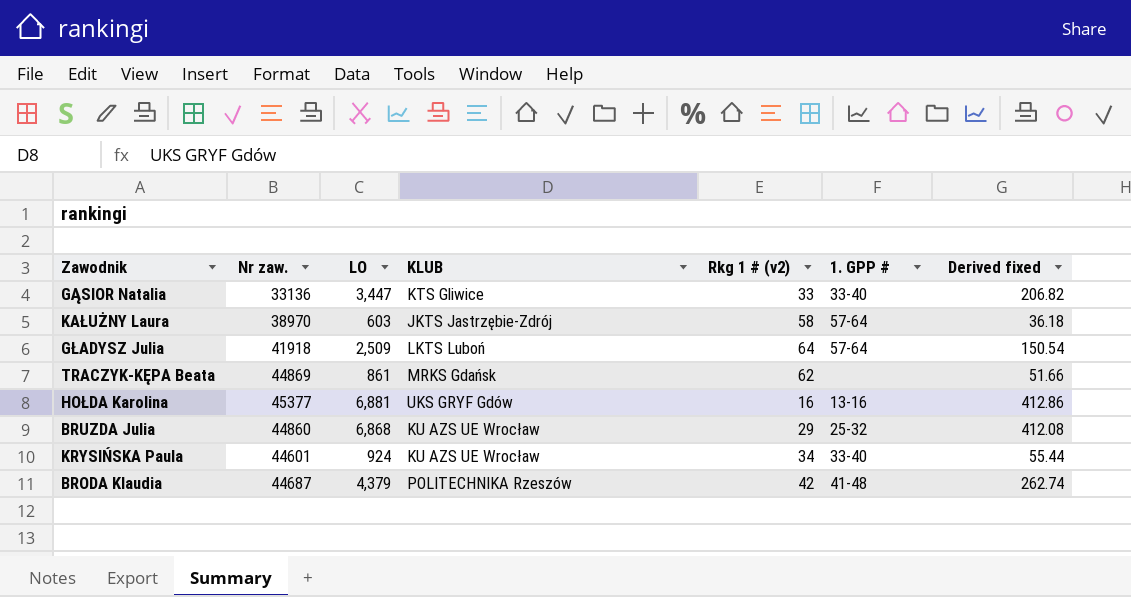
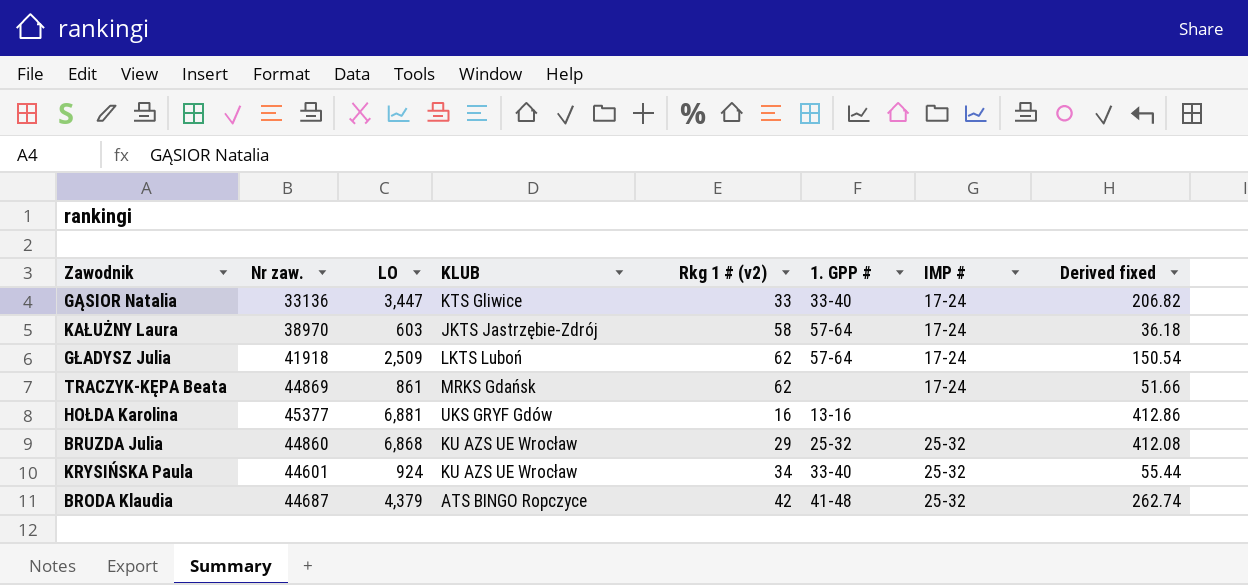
column IMP # | position: none -> 7
GŁADYSZ Julia | Rkg 1 # (v2): 64 -> 62
BRODA Klaudia | KLUB: POLITECHNIKA Rzeszów -> ATS BINGO Ropczyce

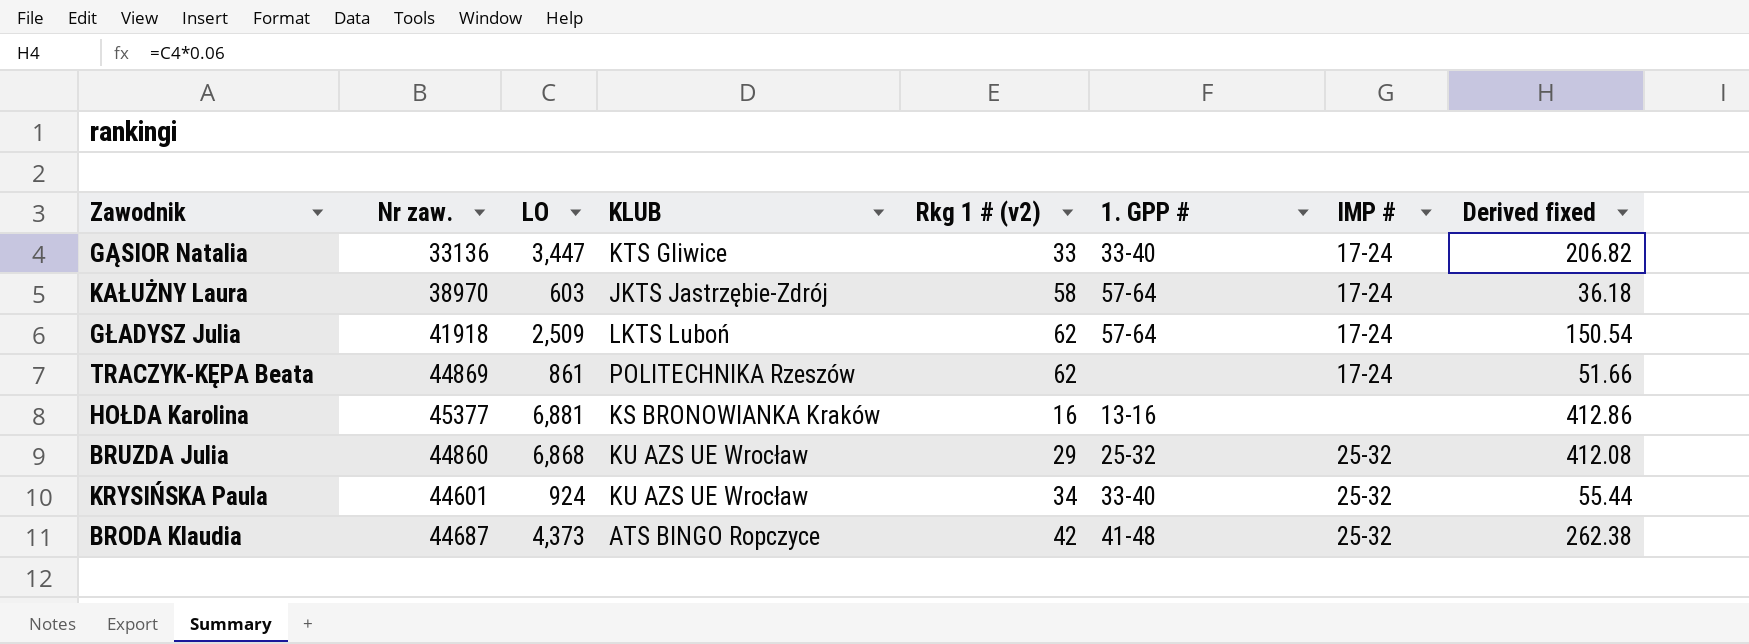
TRACZYK-KĘPA Beata | KLUB: MRKS Gdańsk -> POLITECHNIKA Rzeszów
HOŁDA Karolina | KLUB: UKS GRYF Gdów -> KS BRONOWIANKA Kraków
BRODA Klaudia | LO: 4,379 -> 4,373
BRODA Klaudia | Derived fixed: 262.74 -> 262.38

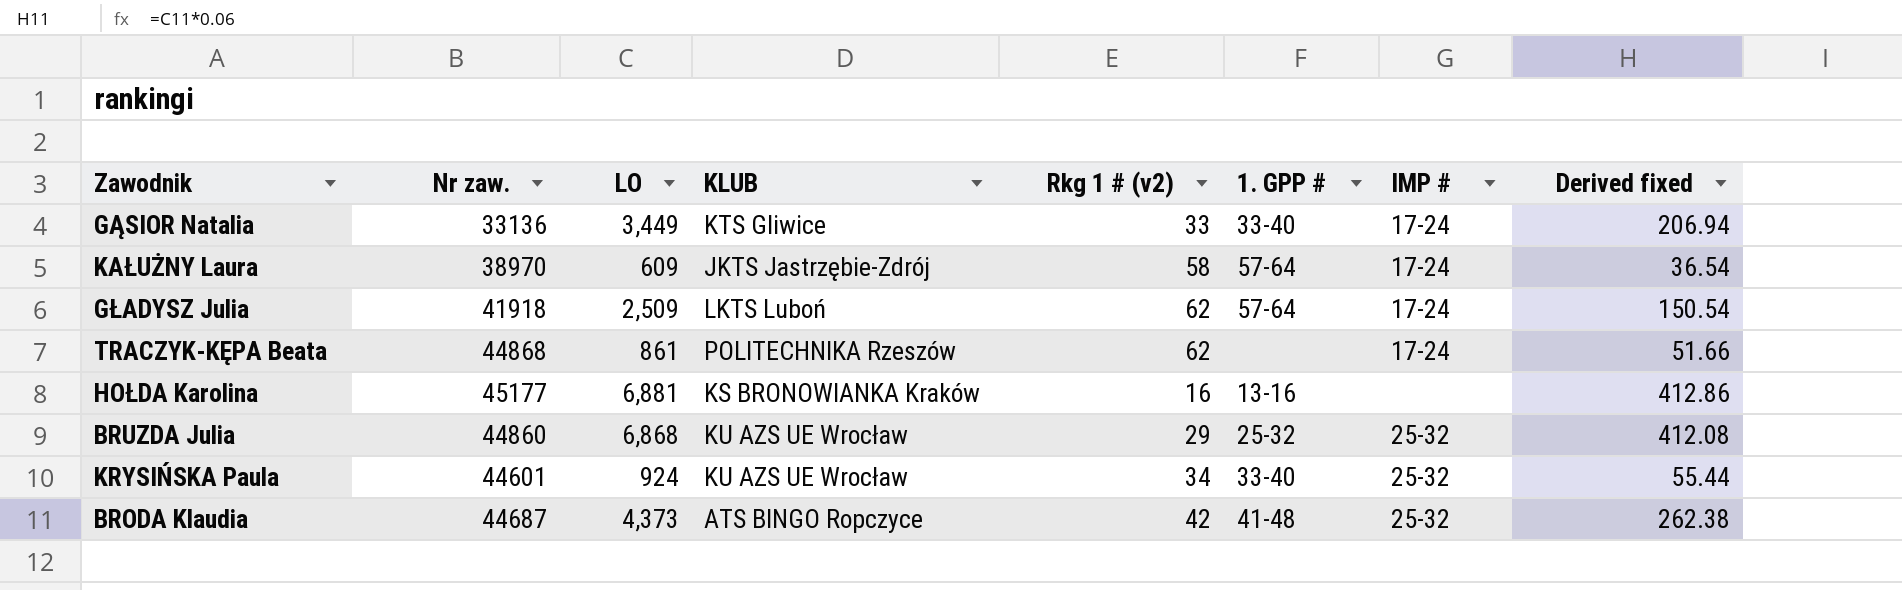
GĄSIOR Natalia | LO: 3,447 -> 3,449
GĄSIOR Natalia | Derived fixed: 206.82 -> 206.94
KAŁUŻNY Laura | LO: 603 -> 609
KAŁUŻNY Laura | Derived fixed: 36.18 -> 36.54
TRACZYK-KĘPA Beata | Nr zaw.: 44869 -> 44868
HOŁDA Karolina | Nr zaw.: 45377 -> 45177

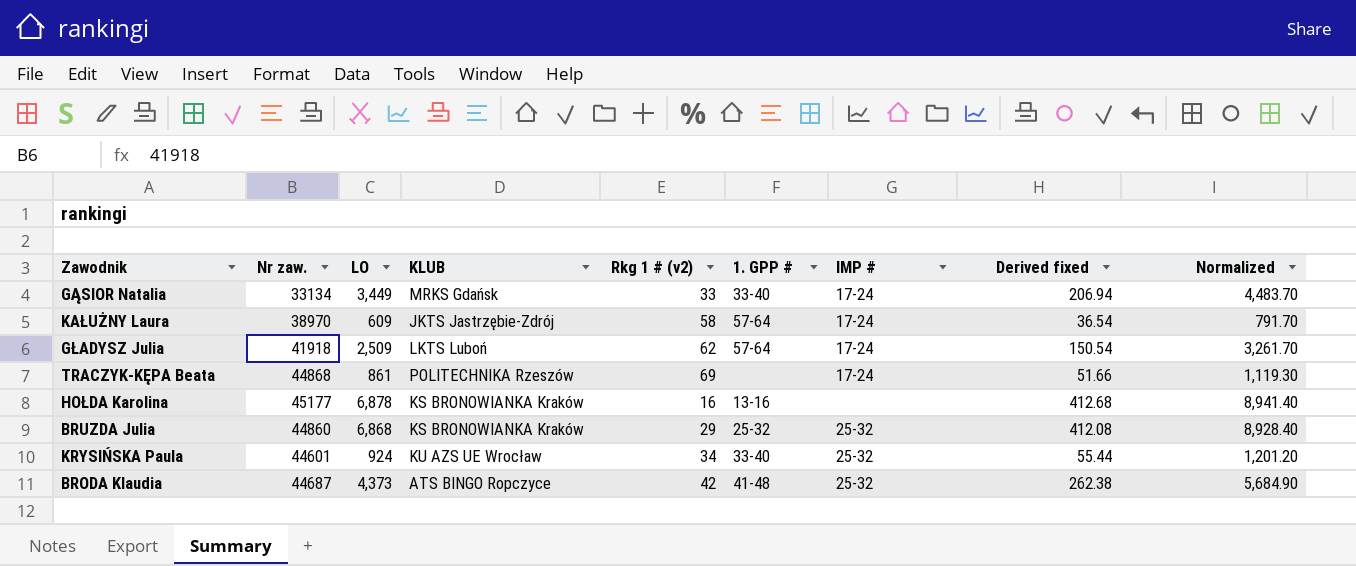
column Normalized | formula: none -> [LO] * 1.3
GĄSIOR Natalia | Nr zaw.: 33136 -> 33134
GĄSIOR Natalia | KLUB: KTS Gliwice -> MRKS Gdańsk
TRACZYK-KĘPA Beata | Rkg 1 # (v2): 62 -> 69
HOŁDA Karolina | LO: 6,881 -> 6,878
HOŁDA Karolina | Derived fixed: 412.86 -> 412.68
BRUZDA Julia | KLUB: KU AZS UE Wrocław -> KS BRONOWIANKA Kraków

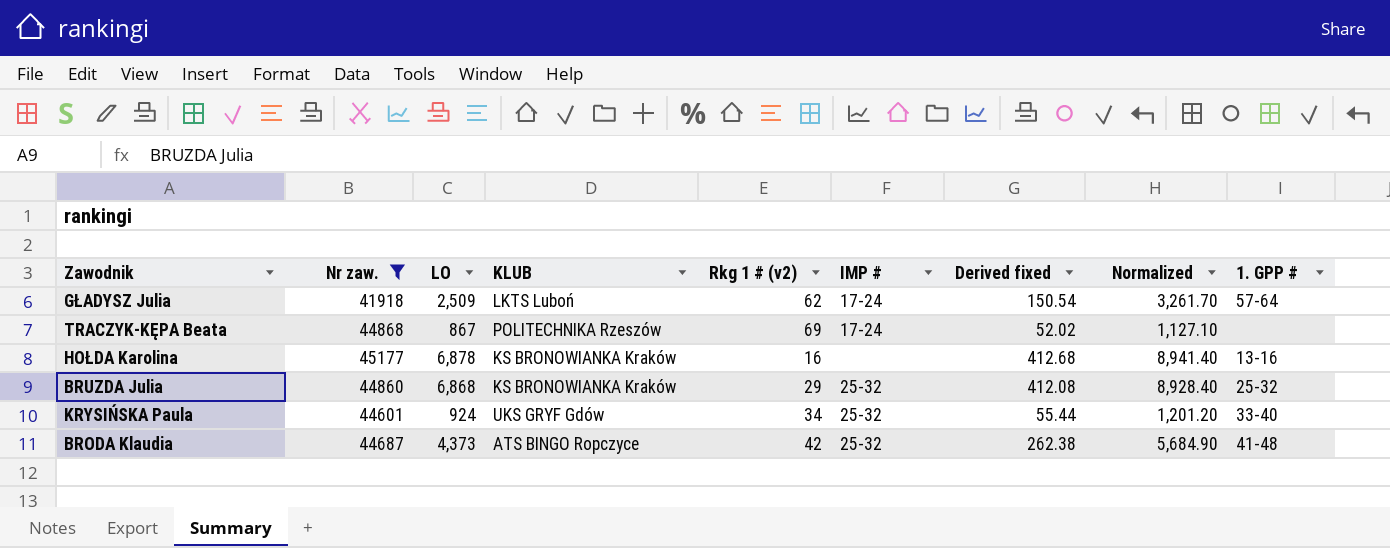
filter: none -> Nr zaw. >= 41918
column 1. GPP # | position: 6 -> 9
TRACZYK-KĘPA Beata | LO: 861 -> 867
TRACZYK-KĘPA Beata | Derived fixed: 51.66 -> 52.02
TRACZYK-KĘPA Beata | Normalized: 1,119.30 -> 1,127.10
KRYSIŃSKA Paula | KLUB: KU AZS UE Wrocław -> UKS GRYF Gdów

